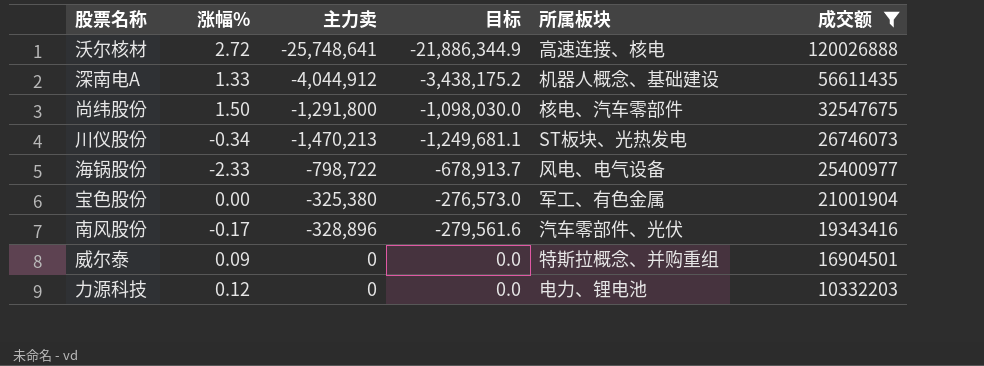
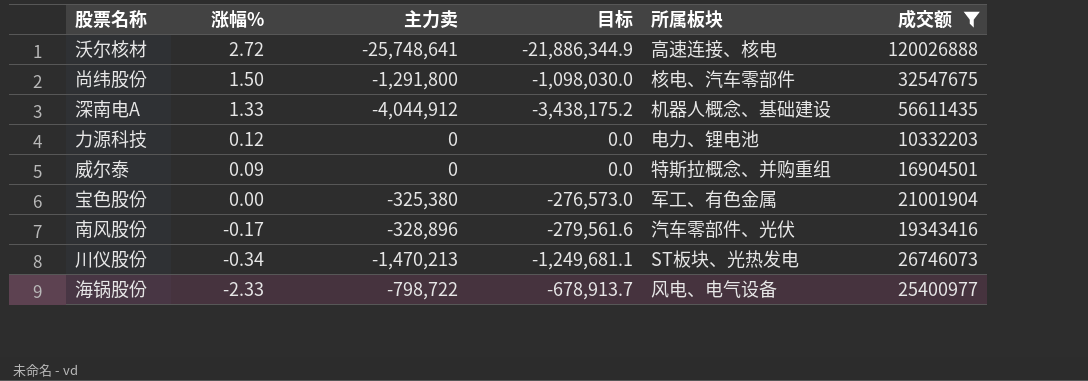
row order: 成交额 descending -> 涨幅% descending

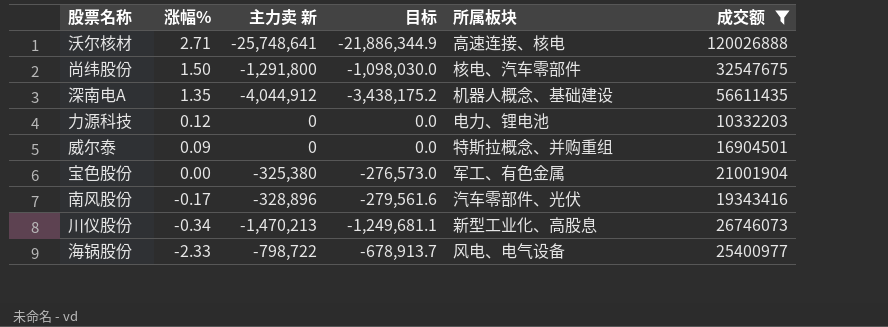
column name: 主力卖 -> 主力卖 新
沃尔核材 | 涨幅%: 2.72 -> 2.71
深南电A | 涨幅%: 1.33 -> 1.35
川仪股份 | 所属板块: ST板块、光热发电 -> 新型工业化、高股息

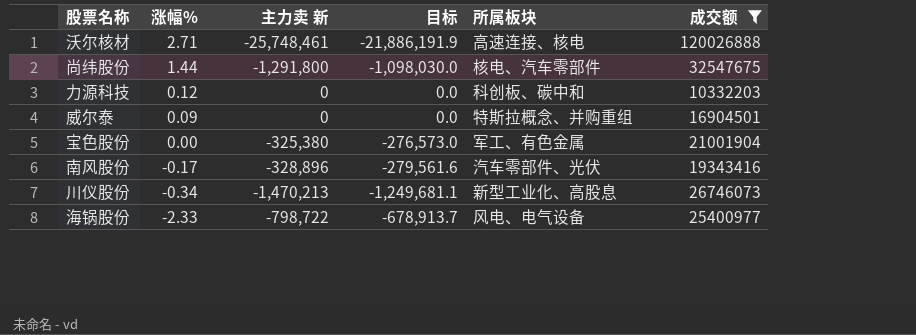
row 深南电A: 1.35 | -4,044,912 | -3,438,175.2 | 机器人概念、基础建设 | 56611435 -> none
沃尔核材 | 主力卖 新: -25,748,641 -> -25,748,461
沃尔核材 | 目标: -21,886,344.9 -> -21,886,191.9
尚纬股份 | 涨幅%: 1.50 -> 1.44
力源科技 | 所属板块: 电力、锂电池 -> 科创板、碳中和

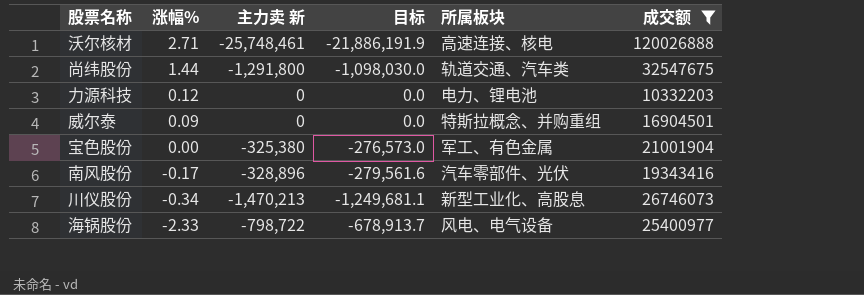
尚纬股份 | 所属板块: 核电、汽车零部件 -> 轨道交通、汽车类
力源科技 | 所属板块: 科创板、碳中和 -> 电力、锂电池

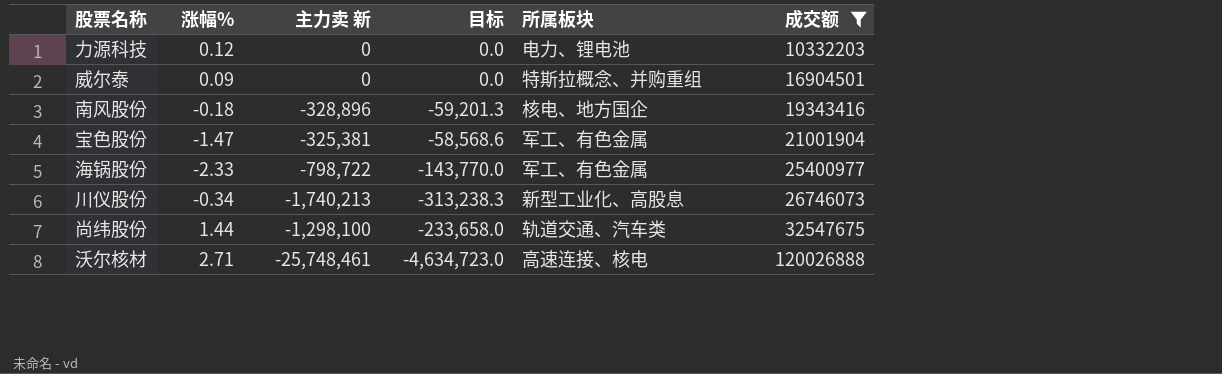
row order: 涨幅% descending -> 成交额 ascending
column 目标 | formula: [主力卖 新] * 0.85 -> [主力卖 新] * 0.18
南风股份 | 涨幅%: -0.17 -> -0.18
南风股份 | 所属板块: 汽车零部件、光伏 -> 核电、地方国企
宝色股份 | 涨幅%: 0.00 -> -1.47
宝色股份 | 主力卖 新: -325,380 -> -325,381
海锅股份 | 所属板块: 风电、电气设备 -> 军工、有色金属
川仪股份 | 主力卖 新: -1,470,213 -> -1,740,213
尚纬股份 | 主力卖 新: -1,291,800 -> -1,298,100

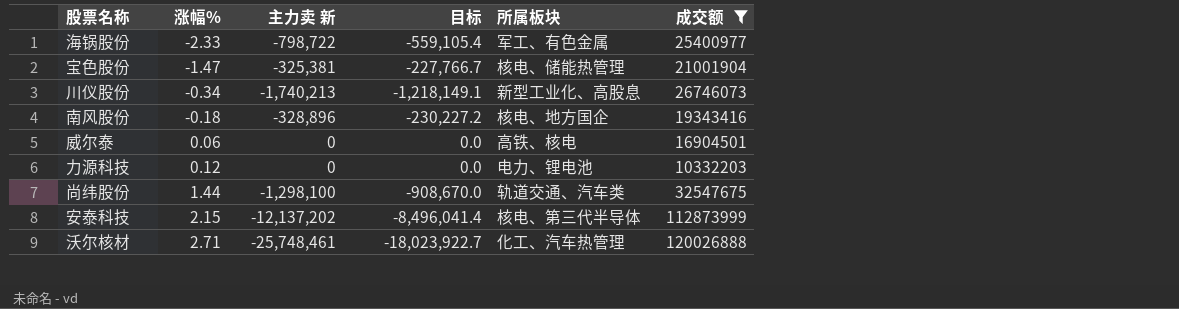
row order: 成交额 ascending -> 涨幅% ascending
column 目标 | formula: [主力卖 新] * 0.18 -> [主力卖 新] * 0.7
宝色股份 | 所属板块: 军工、有色金属 -> 核电、储能热管理
威尔泰 | 涨幅%: 0.09 -> 0.06
威尔泰 | 所属板块: 特斯拉概念、并购重组 -> 高铁、核电
row 安泰科技: none -> 2.15 | -12,137,202 | -8,496,041.4 | 核电、第三代半导体 | 112873999
沃尔核材 | 所属板块: 高速连接、核电 -> 化工、汽车热管理

